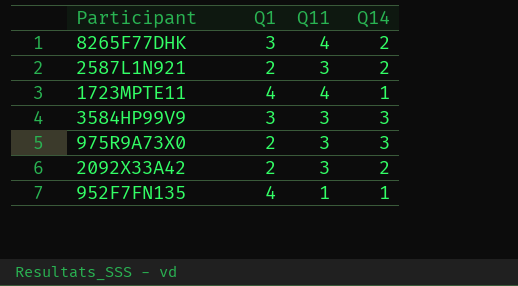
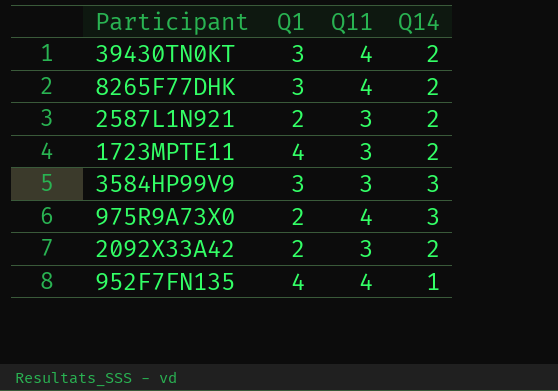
row 39430TN0KT: none -> 3 | 4 | 2
1723MPTE11 | Q11: 4 -> 3
1723MPTE11 | Q14: 1 -> 2
975R9A73X0 | Q11: 3 -> 4
952F7FN135 | Q11: 1 -> 4

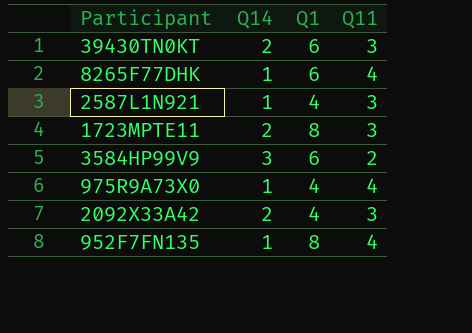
column Q14 | position: 4 -> 2
39430TN0KT | Q1: 3 -> 6
39430TN0KT | Q11: 4 -> 3
8265F77DHK | Q14: 2 -> 1
8265F77DHK | Q1: 3 -> 6
2587L1N921 | Q14: 2 -> 1
2587L1N921 | Q1: 2 -> 4
1723MPTE11 | Q1: 4 -> 8
3584HP99V9 | Q1: 3 -> 6
3584HP99V9 | Q11: 3 -> 2
975R9A73X0 | Q14: 3 -> 1
975R9A73X0 | Q1: 2 -> 4
2092X33A42 | Q1: 2 -> 4
952F7FN135 | Q1: 4 -> 8

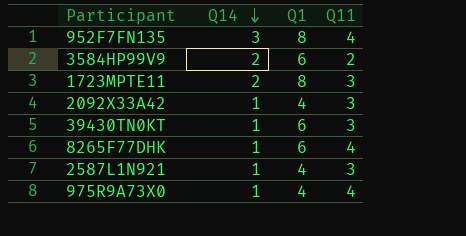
row order: none -> Q14 descending
952F7FN135 | Q14: 1 -> 3
3584HP99V9 | Q14: 3 -> 2
2092X33A42 | Q14: 2 -> 1
39430TN0KT | Q14: 2 -> 1

